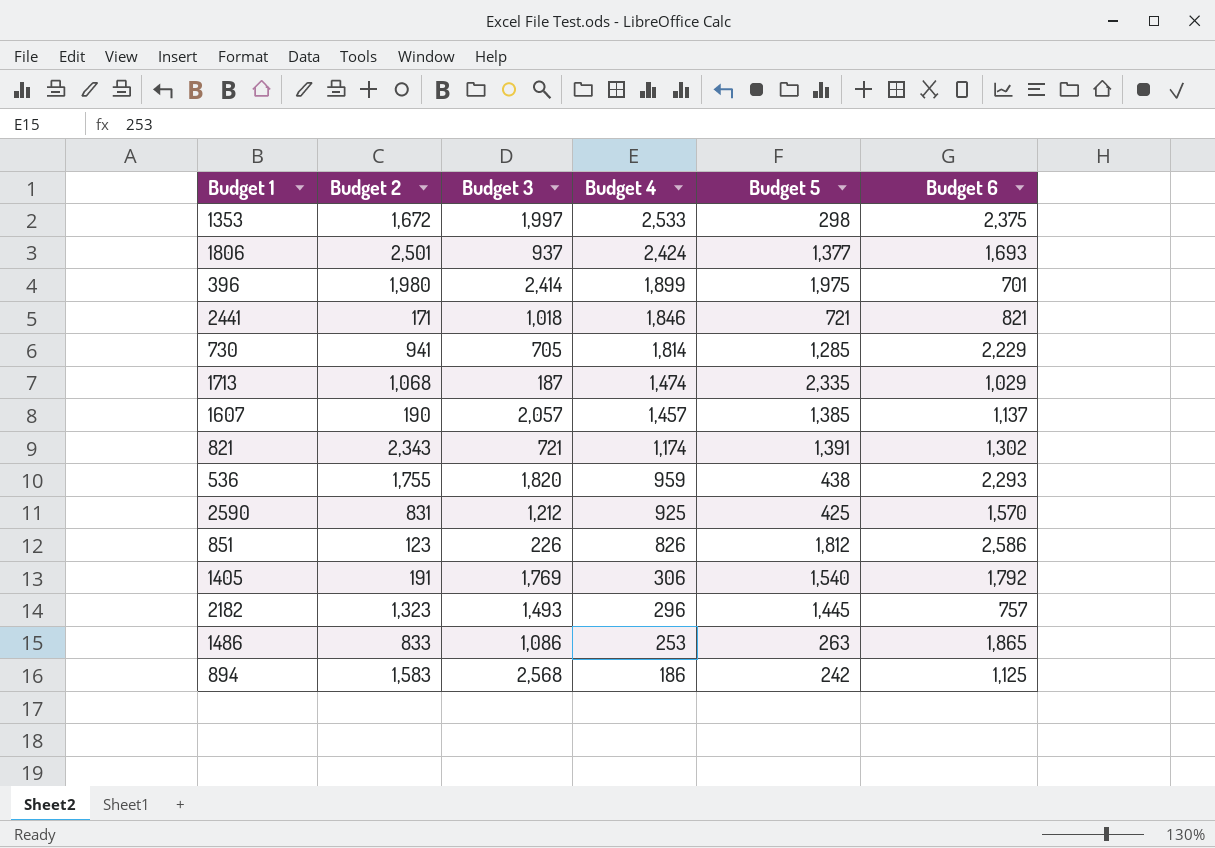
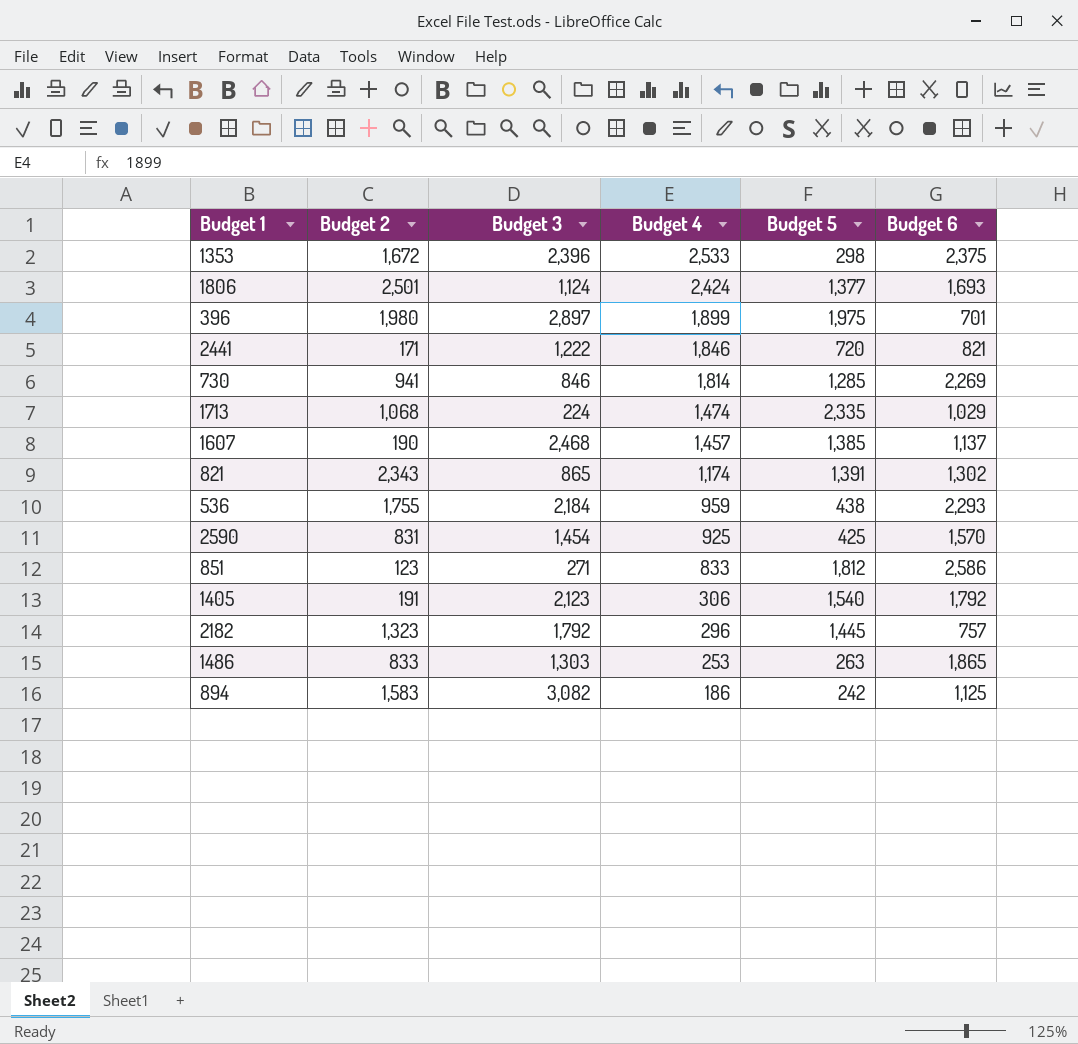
1353 | Budget 3: 1,997 -> 2,396
1806 | Budget 3: 937 -> 1,124
396 | Budget 3: 2,414 -> 2,897
2441 | Budget 3: 1,018 -> 1,222
2441 | Budget 5: 721 -> 720
730 | Budget 3: 705 -> 846
730 | Budget 6: 2,229 -> 2,269
1713 | Budget 3: 187 -> 224
1607 | Budget 3: 2,057 -> 2,468
821 | Budget 3: 721 -> 865
536 | Budget 3: 1,820 -> 2,184
2590 | Budget 3: 1,212 -> 1,454
851 | Budget 3: 226 -> 271
851 | Budget 4: 826 -> 833
1405 | Budget 3: 1,769 -> 2,123
2182 | Budget 3: 1,493 -> 1,792
1486 | Budget 3: 1,086 -> 1,303
894 | Budget 3: 2,568 -> 3,082

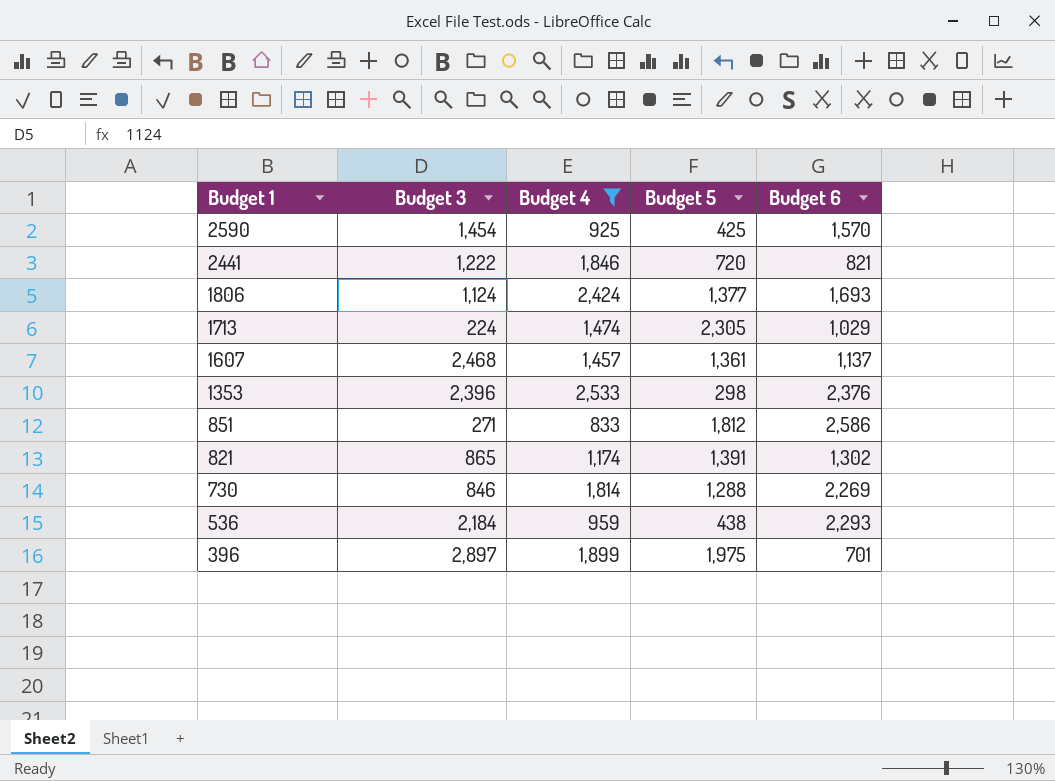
filter: none -> Budget 4 >= 833
row order: Budget 4 descending -> Budget 1 descending
column Budget 2 | position: 2 -> none
1713 | Budget 5: 2,335 -> 2,305
1607 | Budget 5: 1,385 -> 1,361
1353 | Budget 6: 2,375 -> 2,376
730 | Budget 5: 1,285 -> 1,288

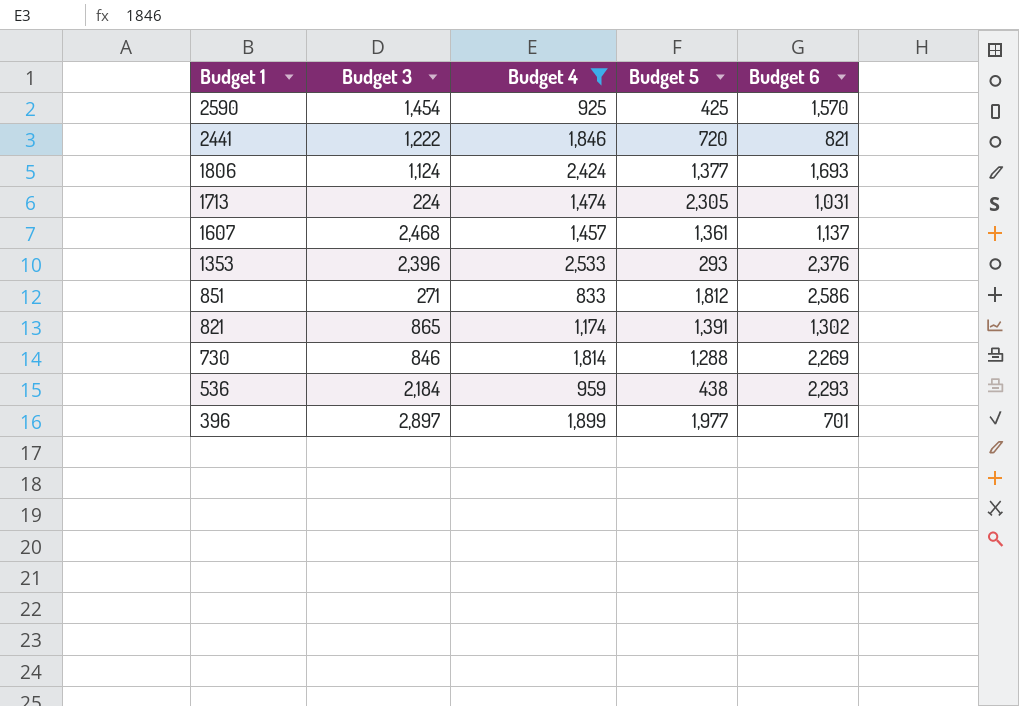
1713 | Budget 6: 1,029 -> 1,031
1353 | Budget 5: 298 -> 293
396 | Budget 5: 1,975 -> 1,977

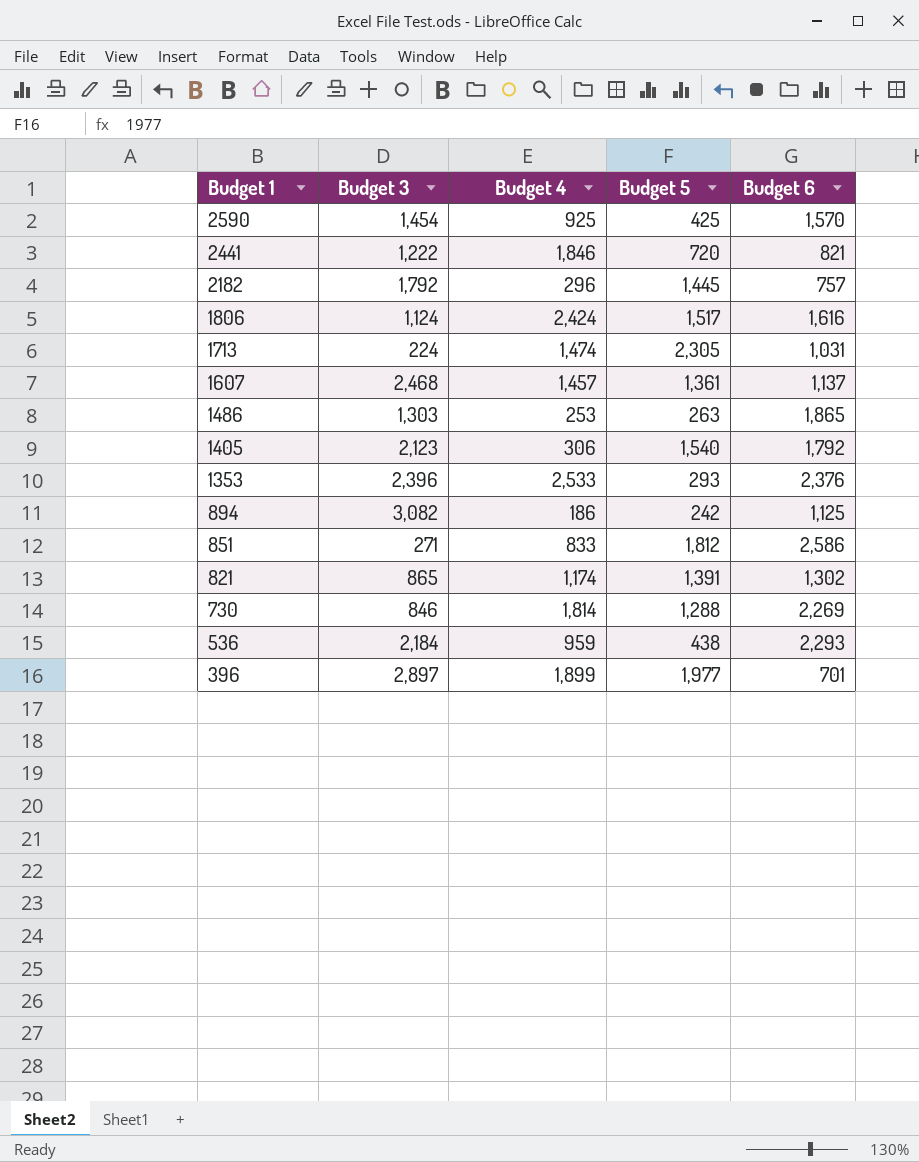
filter: Budget 4 >= 833 -> none
1806 | Budget 5: 1,377 -> 1,517
1806 | Budget 6: 1,693 -> 1,616

